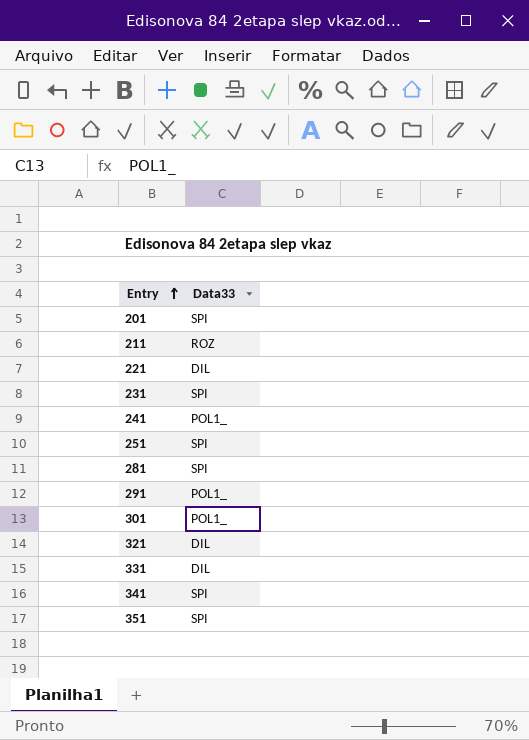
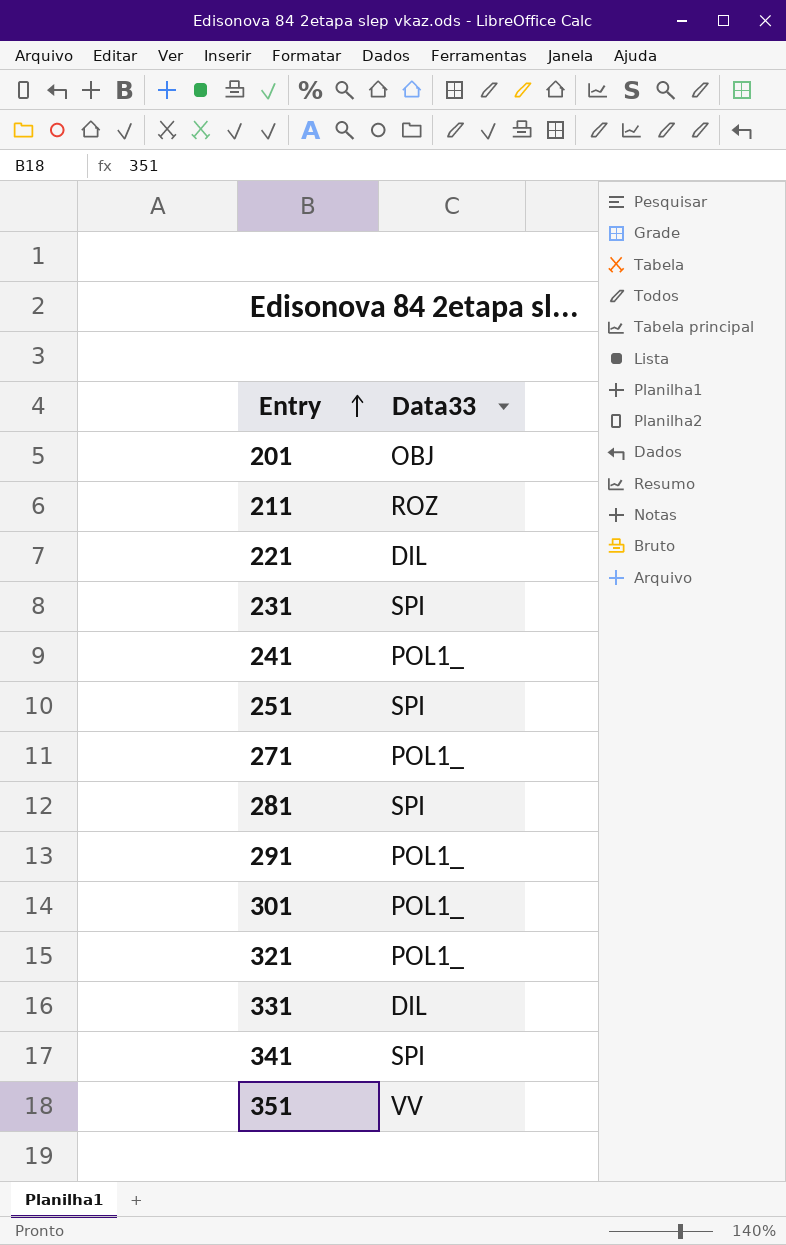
201 | Data33: SPI -> OBJ
row 271: none -> POL1_
321 | Data33: DIL -> POL1_
351 | Data33: SPI -> VV

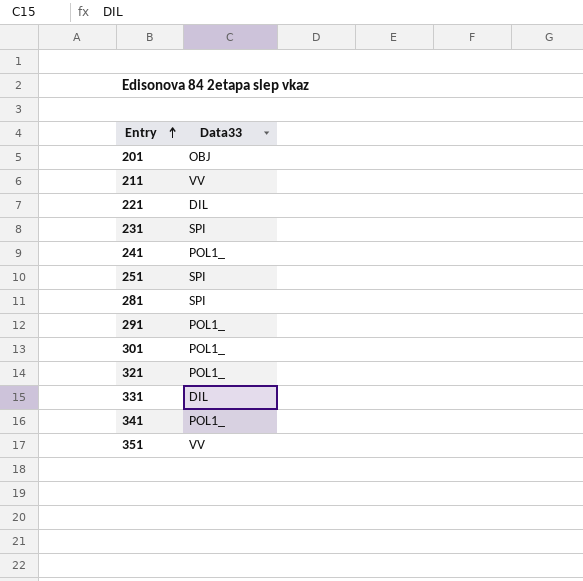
row 271: POL1_ -> none
211 | Data33: ROZ -> VV
341 | Data33: SPI -> POL1_

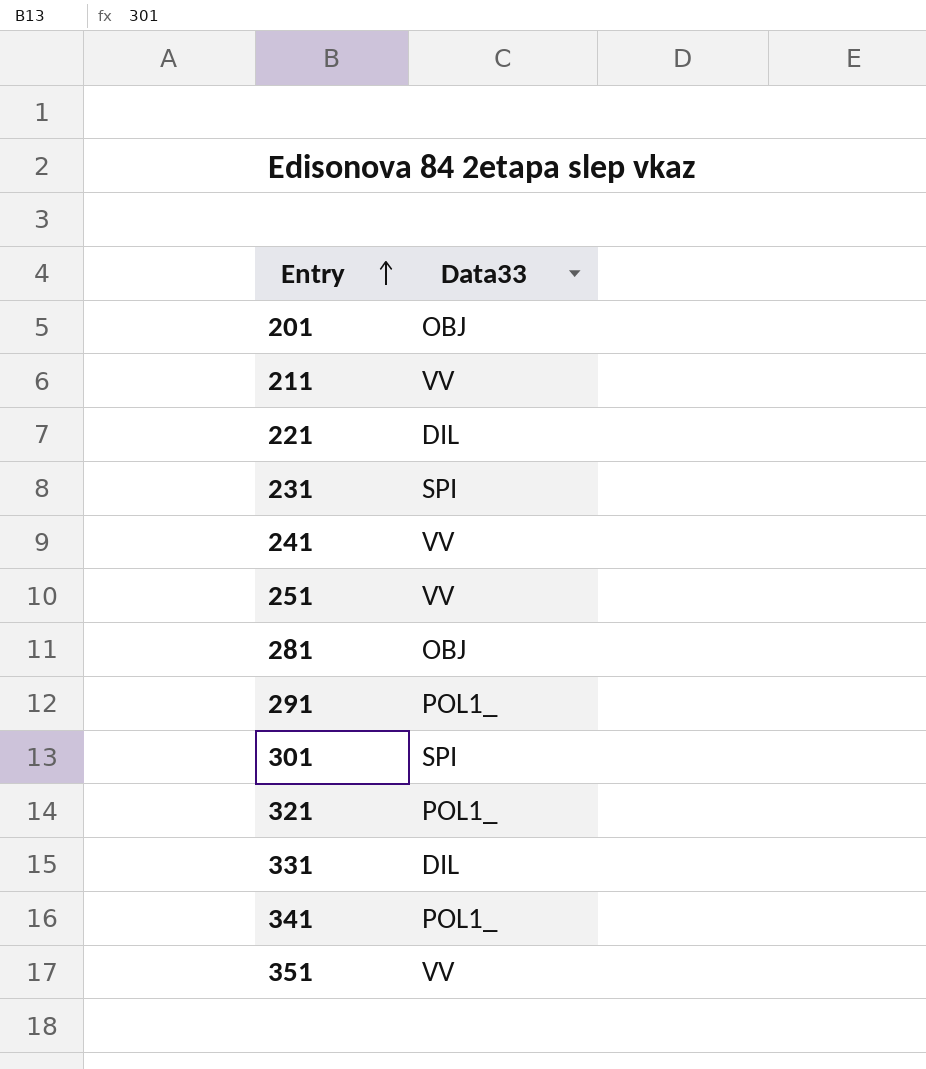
241 | Data33: POL1_ -> VV
251 | Data33: SPI -> VV
281 | Data33: SPI -> OBJ
301 | Data33: POL1_ -> SPI

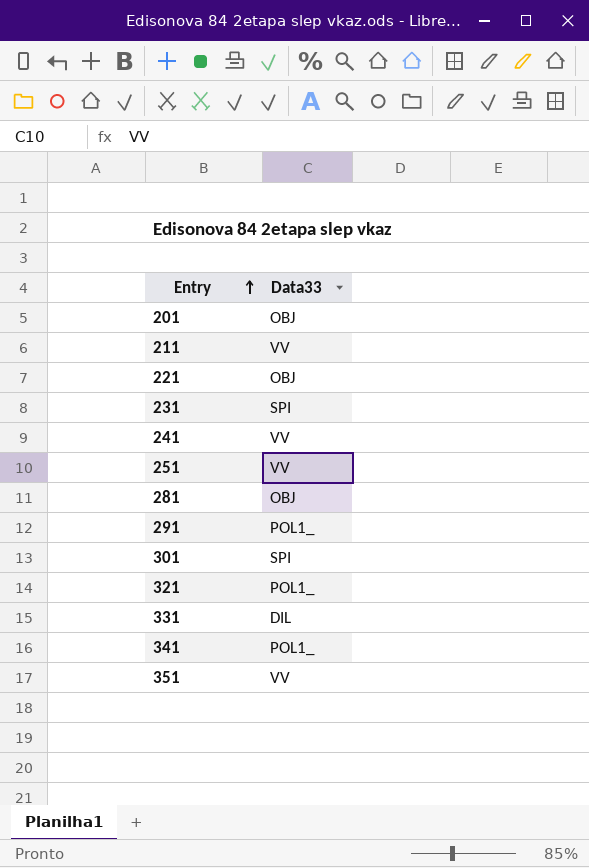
221 | Data33: DIL -> OBJ

